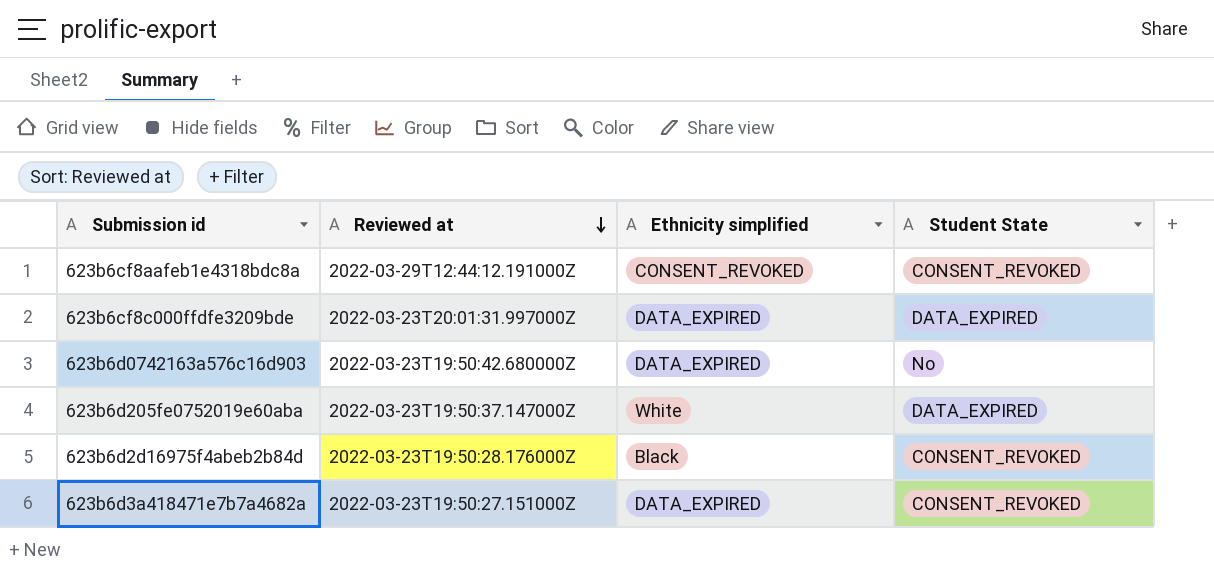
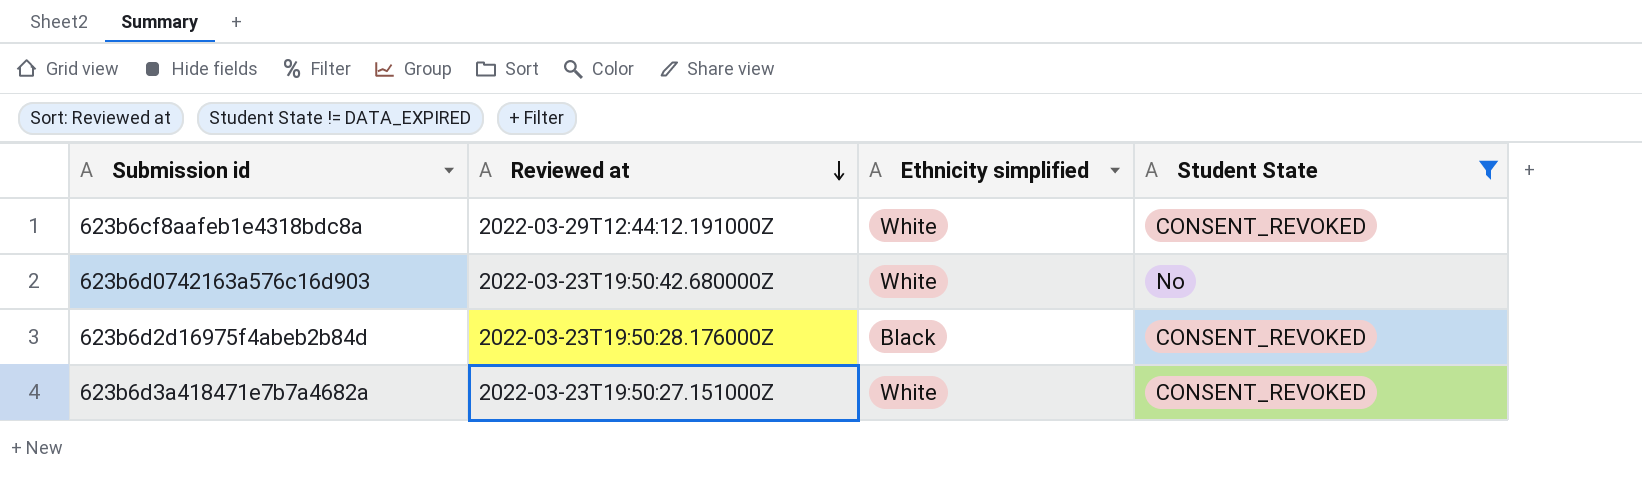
filter: none -> Student State != DATA_EXPIRED
623b6cf8aafeb1e4318bdc8a | Ethnicity simplified: CONSENT_REVOKED -> White
623b6d0742163a576c16d903 | Ethnicity simplified: DATA_EXPIRED -> White
623b6d3a418471e7b7a4682a | Ethnicity simplified: DATA_EXPIRED -> White

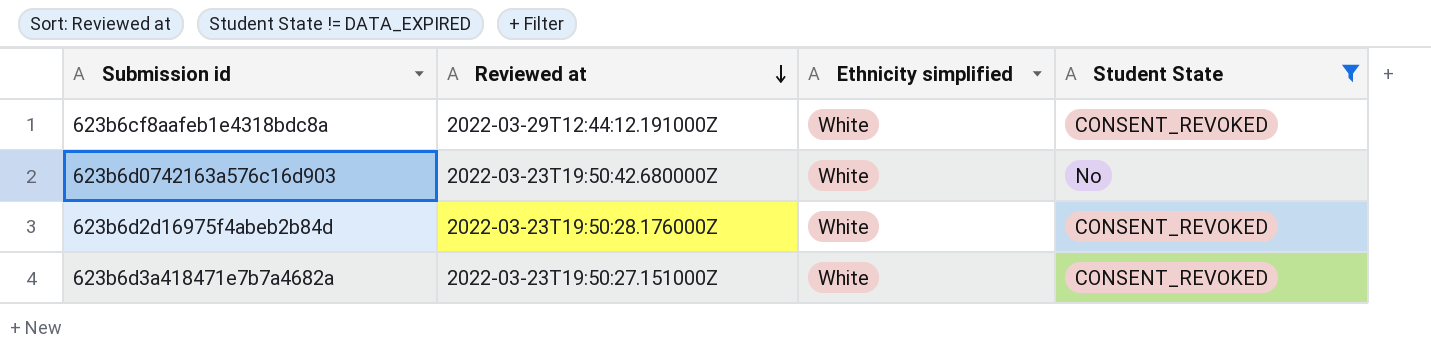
623b6d2d16975f4abeb2b84d | Ethnicity simplified: Black -> White

